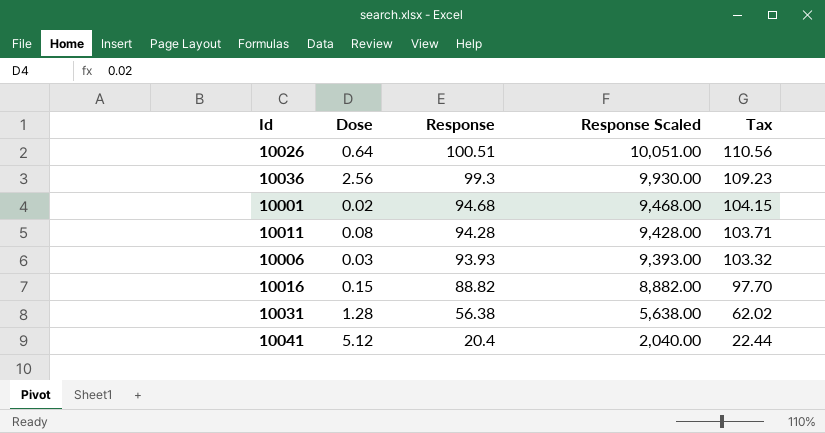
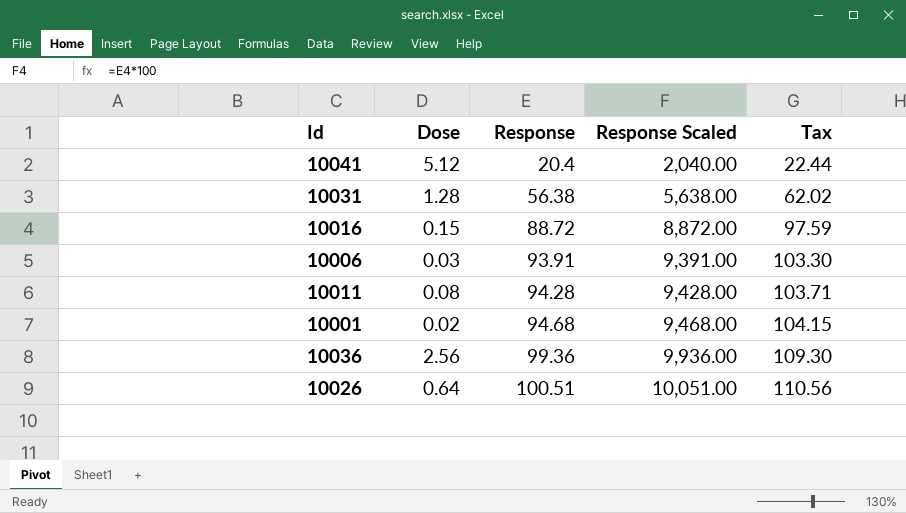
row order: Response descending -> Response ascending
10016 | Response: 88.82 -> 88.72
10016 | Response Scaled: 8,882.00 -> 8,872.00
10016 | Tax: 97.70 -> 97.59
10006 | Response: 93.93 -> 93.91
10006 | Response Scaled: 9,393.00 -> 9,391.00
10006 | Tax: 103.32 -> 103.30
10036 | Response: 99.3 -> 99.36
10036 | Response Scaled: 9,930.00 -> 9,936.00
10036 | Tax: 109.23 -> 109.30

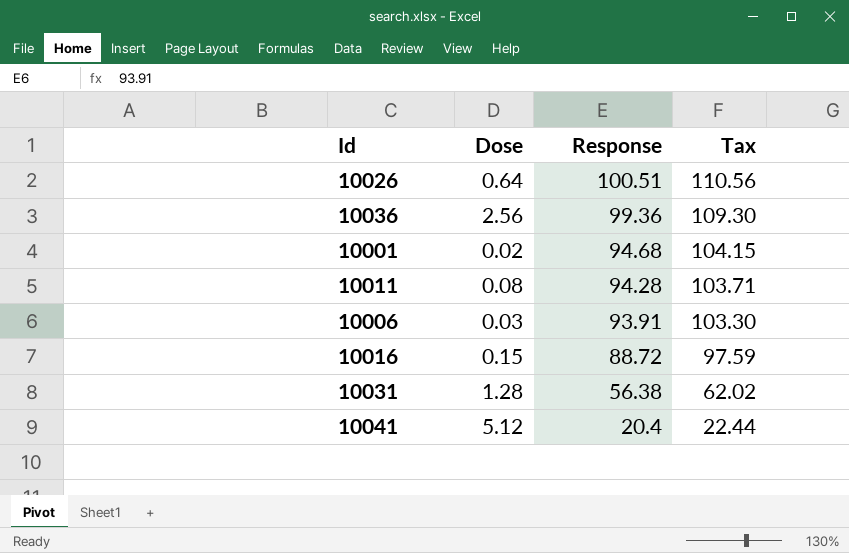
row order: Response ascending -> Response descending
column Response Scaled | formula: [Response] * 100 -> none

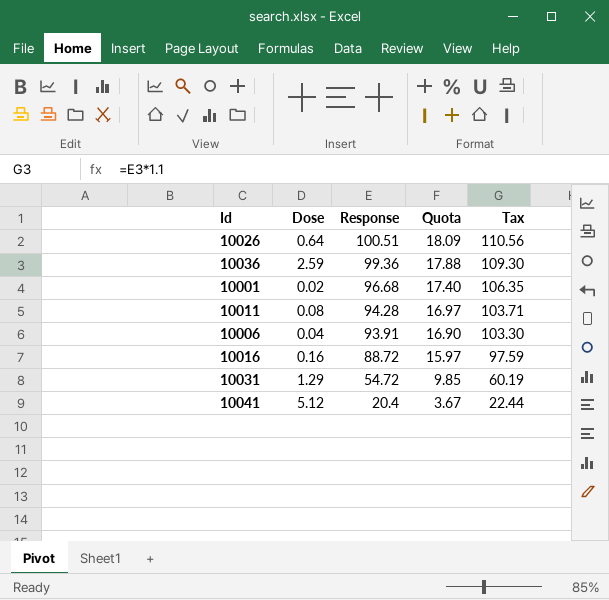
column Quota | formula: none -> [Response] * 0.18
10036 | Dose: 2.56 -> 2.59
10001 | Response: 94.68 -> 96.68
10001 | Tax: 104.15 -> 106.35
10006 | Dose: 0.03 -> 0.04
10016 | Dose: 0.15 -> 0.16
10031 | Dose: 1.28 -> 1.29
10031 | Response: 56.38 -> 54.72
10031 | Tax: 62.02 -> 60.19

